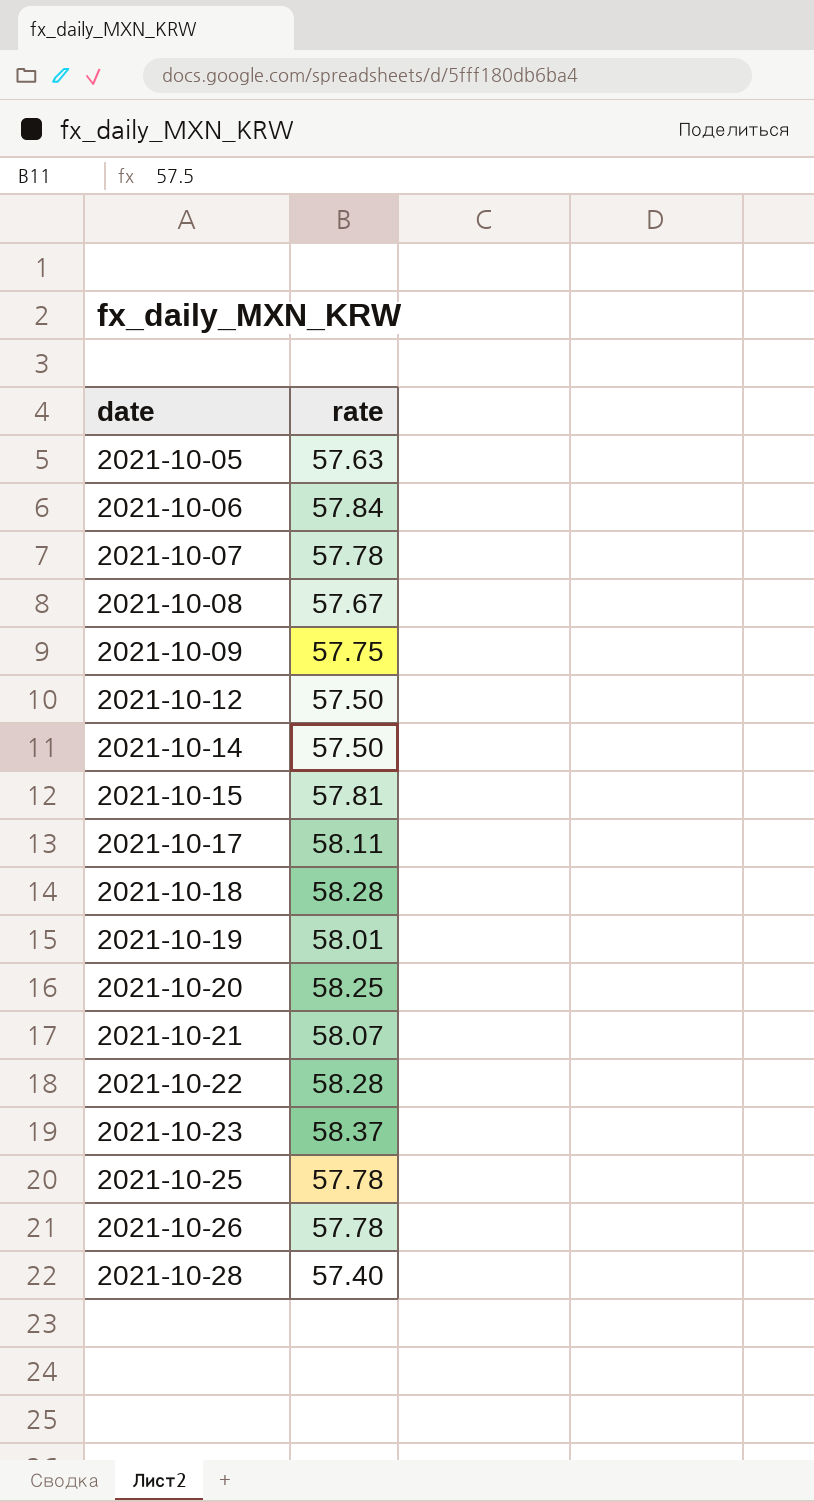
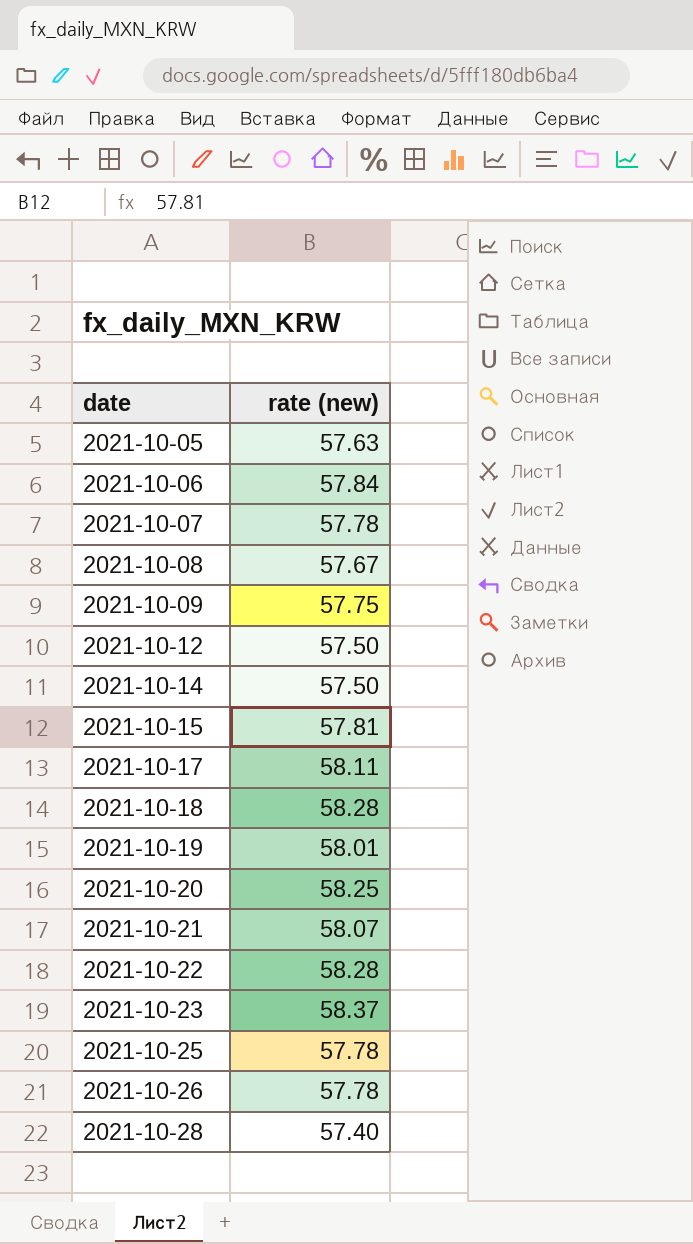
column name: rate -> rate (new)

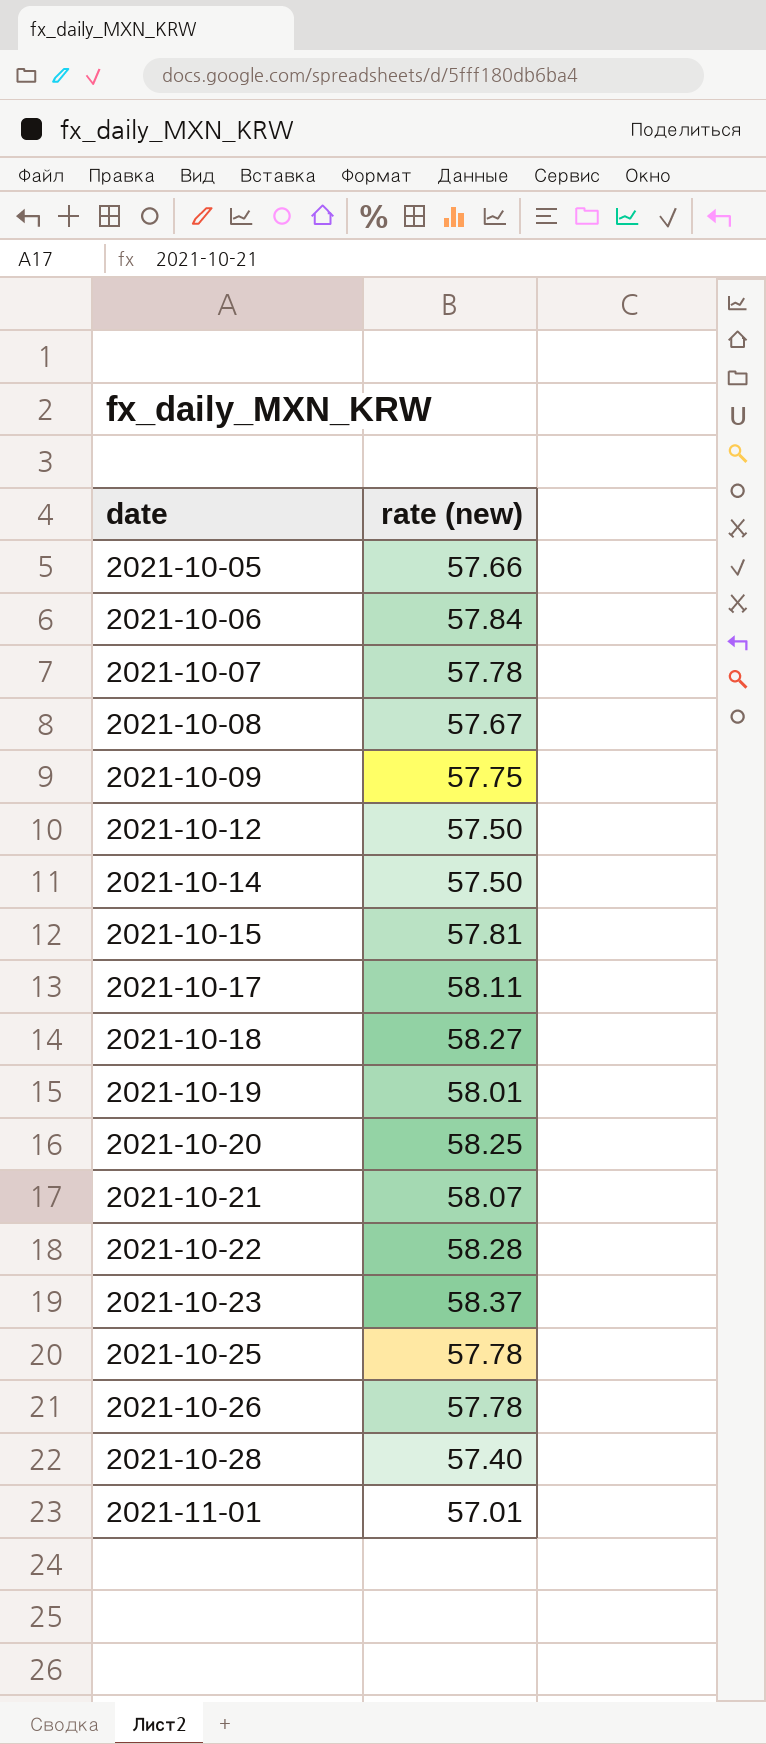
2021-10-05 | rate (new): 57.63 -> 57.66
2021-10-18 | rate (new): 58.28 -> 58.27
row 2021-11-01: none -> 57.01

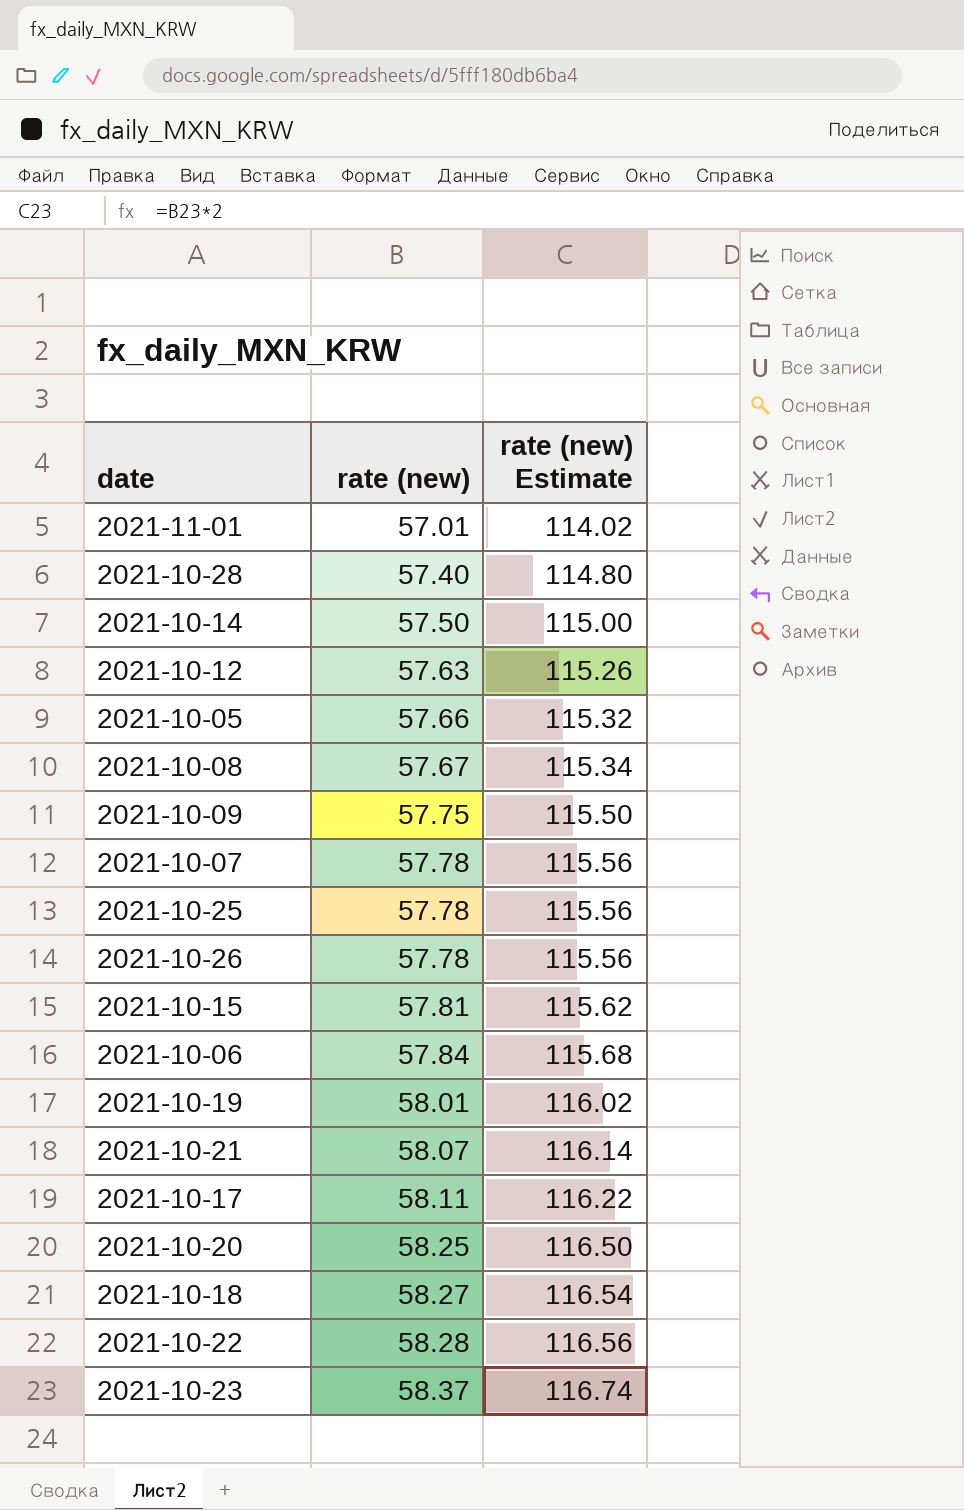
row order: date ascending -> rate (new) ascending
column rate (new) Estimate | formula: none -> [rate (new)] * 2
2021-10-12 | rate (new): 57.50 -> 57.63

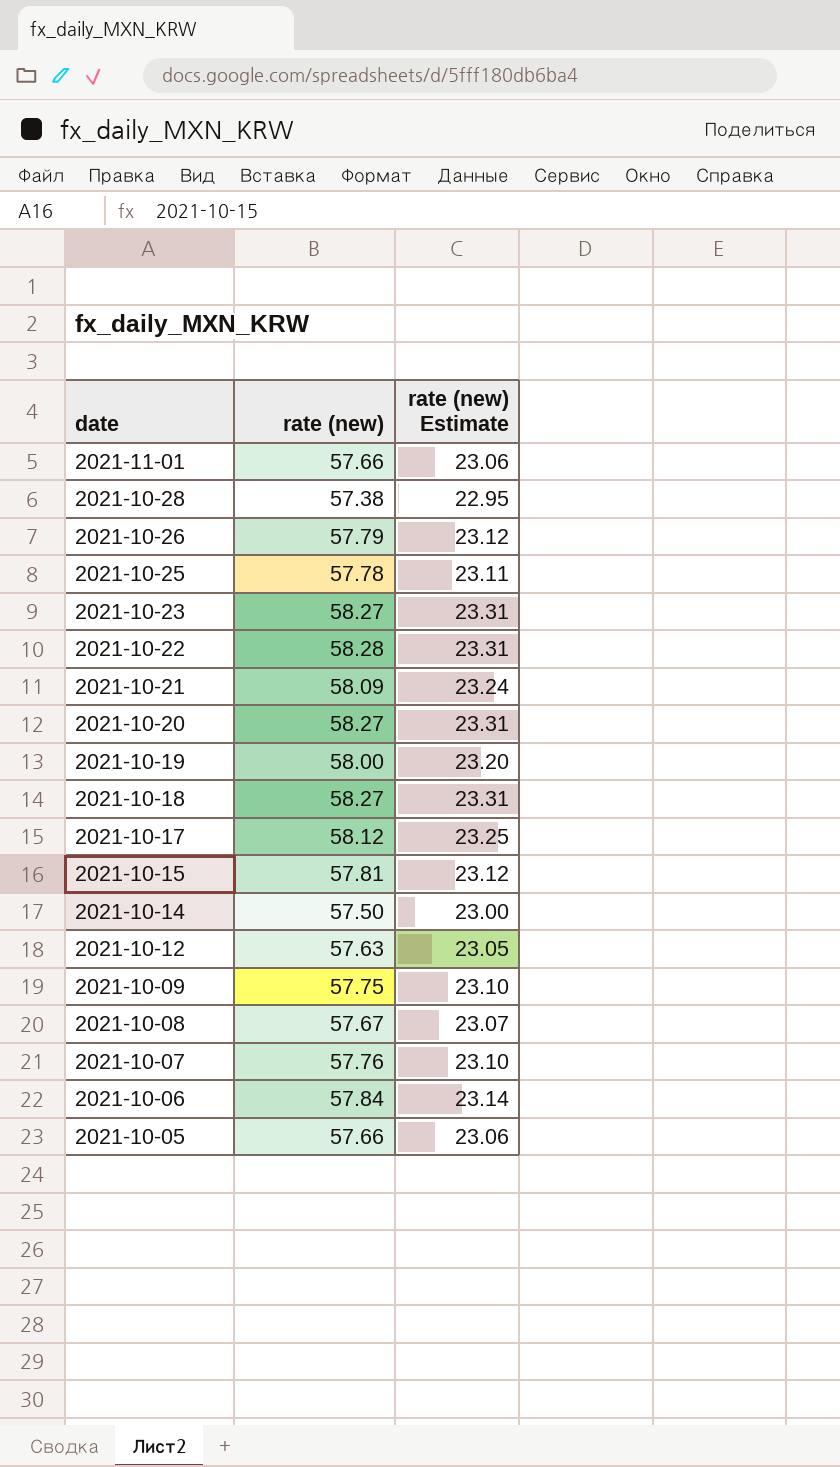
row order: rate (new) ascending -> date descending
column rate (new) Estimate | formula: [rate (new)] * 2 -> [rate (new)] * 0.4
2021-11-01 | rate (new): 57.01 -> 57.66
2021-10-28 | rate (new): 57.40 -> 57.38
2021-10-26 | rate (new): 57.78 -> 57.79
2021-10-23 | rate (new): 58.37 -> 58.27
2021-10-21 | rate (new): 58.07 -> 58.09
2021-10-20 | rate (new): 58.25 -> 58.27
2021-10-19 | rate (new): 58.01 -> 58.00
2021-10-17 | rate (new): 58.11 -> 58.12
2021-10-07 | rate (new): 57.78 -> 57.76

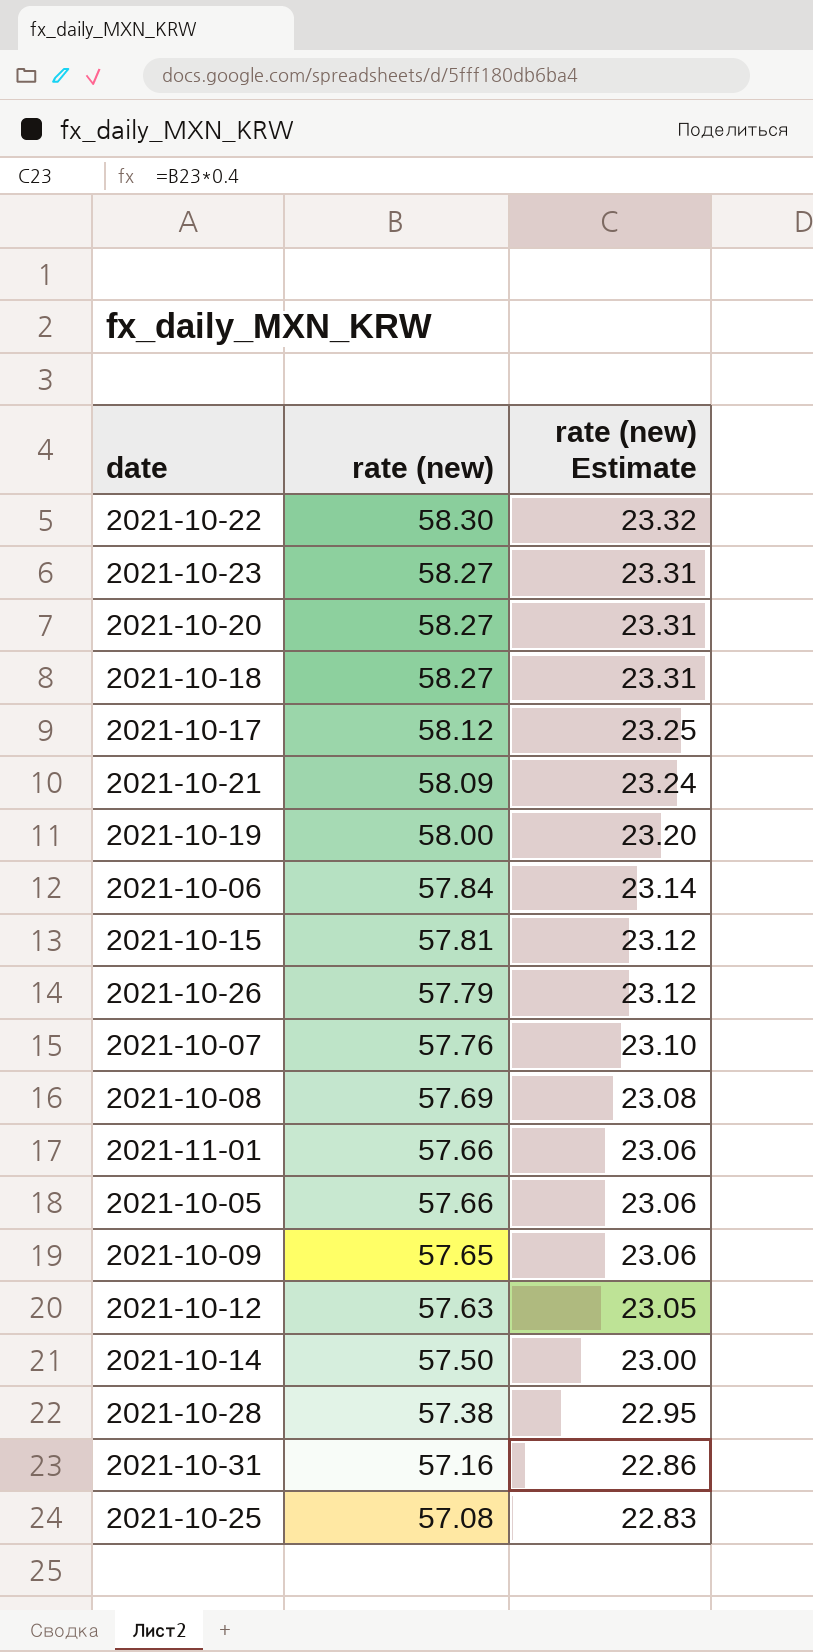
row order: date descending -> rate (new) descending
2021-10-22 | rate (new): 58.28 -> 58.30
2021-10-22 | rate (new) Estimate: 23.31 -> 23.32
2021-10-08 | rate (new): 57.67 -> 57.69
2021-10-08 | rate (new) Estimate: 23.07 -> 23.08
2021-10-09 | rate (new): 57.75 -> 57.65
2021-10-09 | rate (new) Estimate: 23.10 -> 23.06
row 2021-10-31: none -> 57.16 | 22.86
2021-10-25 | rate (new): 57.78 -> 57.08
2021-10-25 | rate (new) Estimate: 23.11 -> 22.83

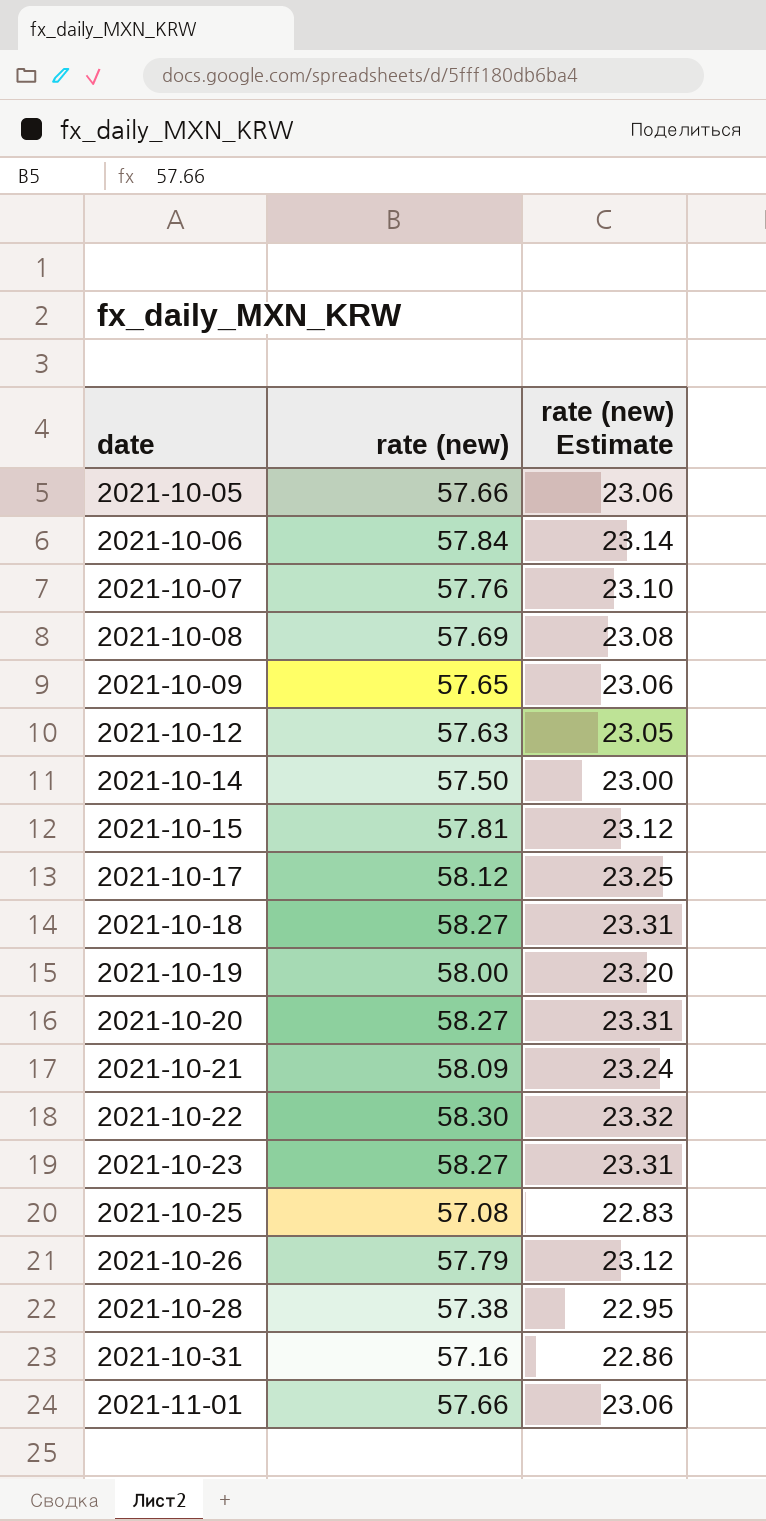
row order: rate (new) descending -> date ascending

